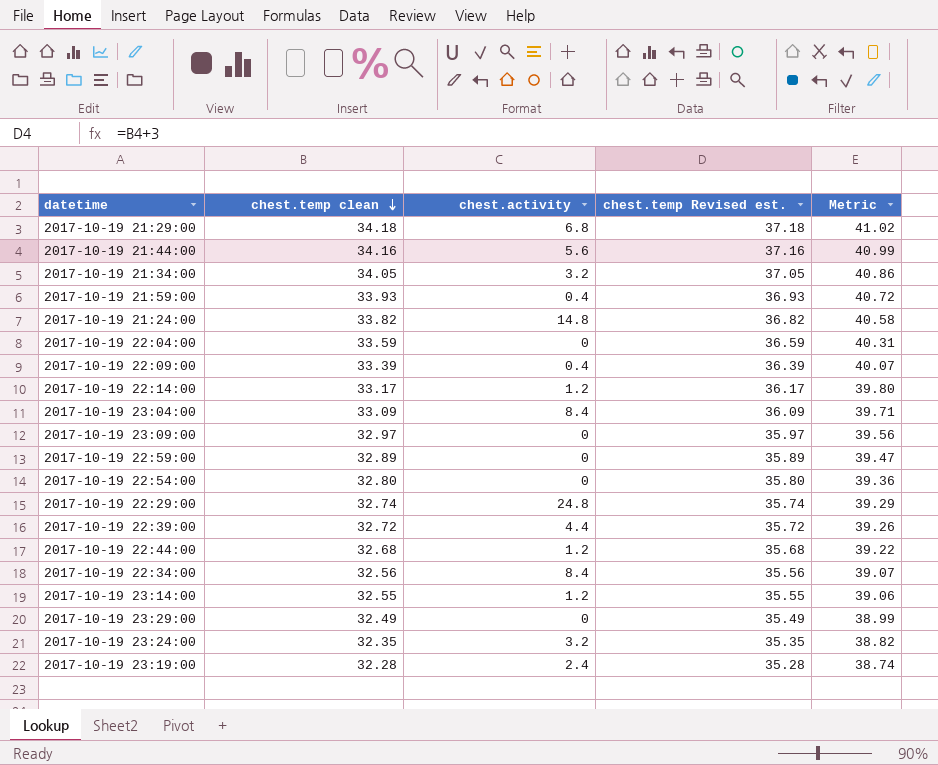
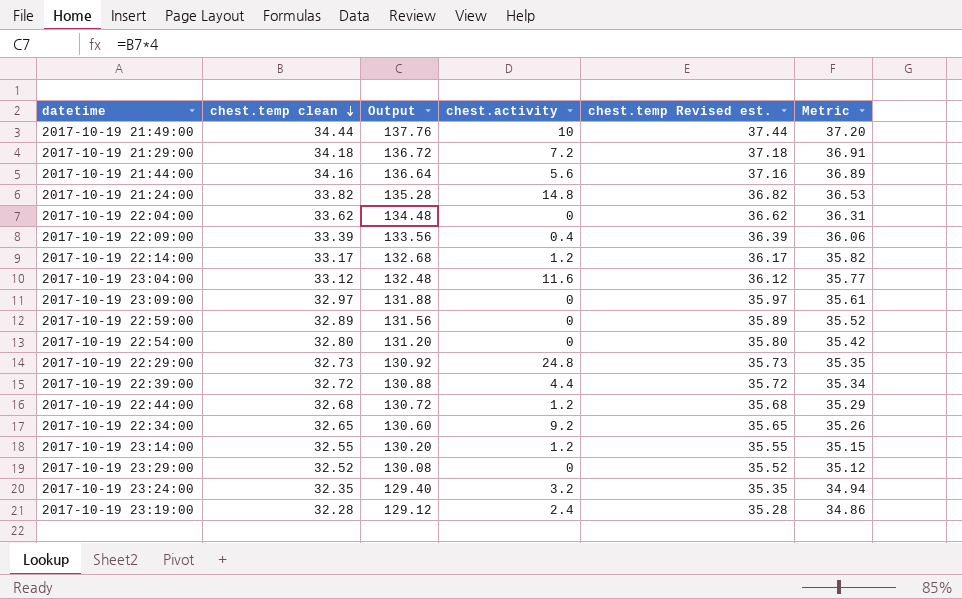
column Output | formula: none -> [chest.temp clean] * 4
column Metric | formula: [chest.temp clean] * 1.2 -> [chest.temp clean] * 1.08
row 2017-10-19 21:34:00: 34.05 | 3.2 | 37.05 | 40.86 -> none
row 2017-10-19 21:59:00: 33.93 | 0.4 | 36.93 | 40.72 -> none
row 2017-10-19 21:49:00: none -> 34.44 | 137.76 | 10 | 37.44 | 37.20
2017-10-19 21:29:00 | chest.activity: 6.8 -> 7.2
2017-10-19 22:04:00 | chest.temp clean: 33.59 -> 33.62
2017-10-19 22:04:00 | chest.temp Revised est.: 36.59 -> 36.62
2017-10-19 23:04:00 | chest.temp clean: 33.09 -> 33.12
2017-10-19 23:04:00 | chest.activity: 8.4 -> 11.6
2017-10-19 23:04:00 | chest.temp Revised est.: 36.09 -> 36.12
2017-10-19 22:29:00 | chest.temp clean: 32.74 -> 32.73
2017-10-19 22:29:00 | chest.temp Revised est.: 35.74 -> 35.73
2017-10-19 22:34:00 | chest.temp clean: 32.56 -> 32.65
2017-10-19 22:34:00 | chest.activity: 8.4 -> 9.2
2017-10-19 22:34:00 | chest.temp Revised est.: 35.56 -> 35.65
2017-10-19 23:29:00 | chest.temp clean: 32.49 -> 32.52
2017-10-19 23:29:00 | chest.temp Revised est.: 35.49 -> 35.52

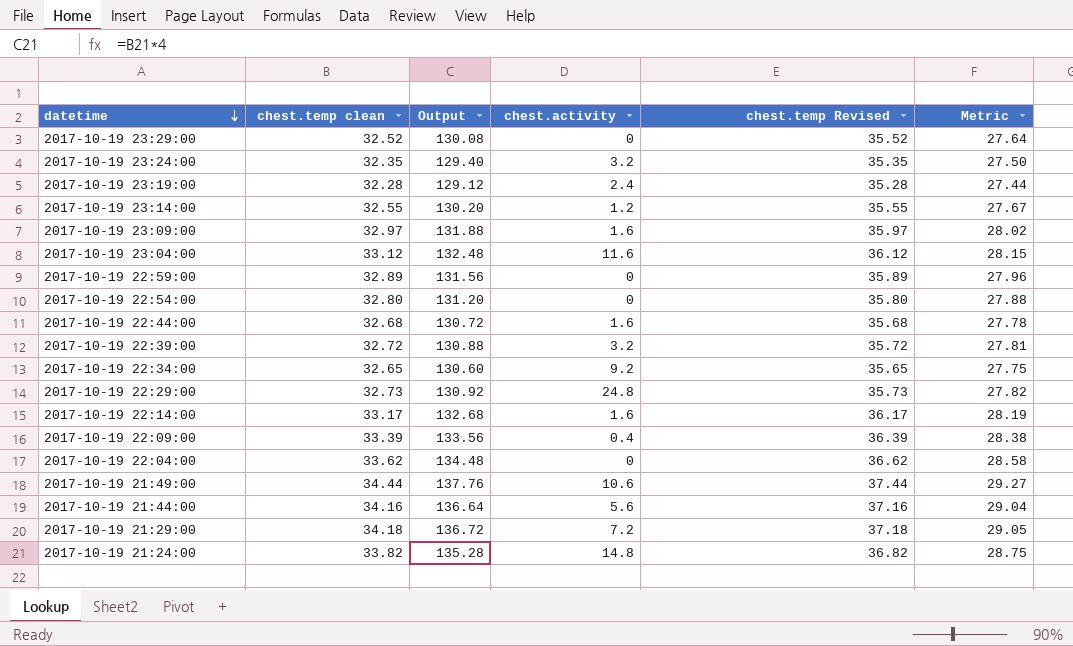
row order: chest.temp clean descending -> datetime descending
column name: chest.temp Revised est. -> chest.temp Revised
column Metric | formula: [chest.temp clean] * 1.08 -> [chest.temp clean] * 0.85
2017-10-19 23:09:00 | chest.activity: 0 -> 1.6
2017-10-19 22:44:00 | chest.activity: 1.2 -> 1.6
2017-10-19 22:39:00 | chest.activity: 4.4 -> 3.2
2017-10-19 22:14:00 | chest.activity: 1.2 -> 1.6
2017-10-19 21:49:00 | chest.activity: 10 -> 10.6

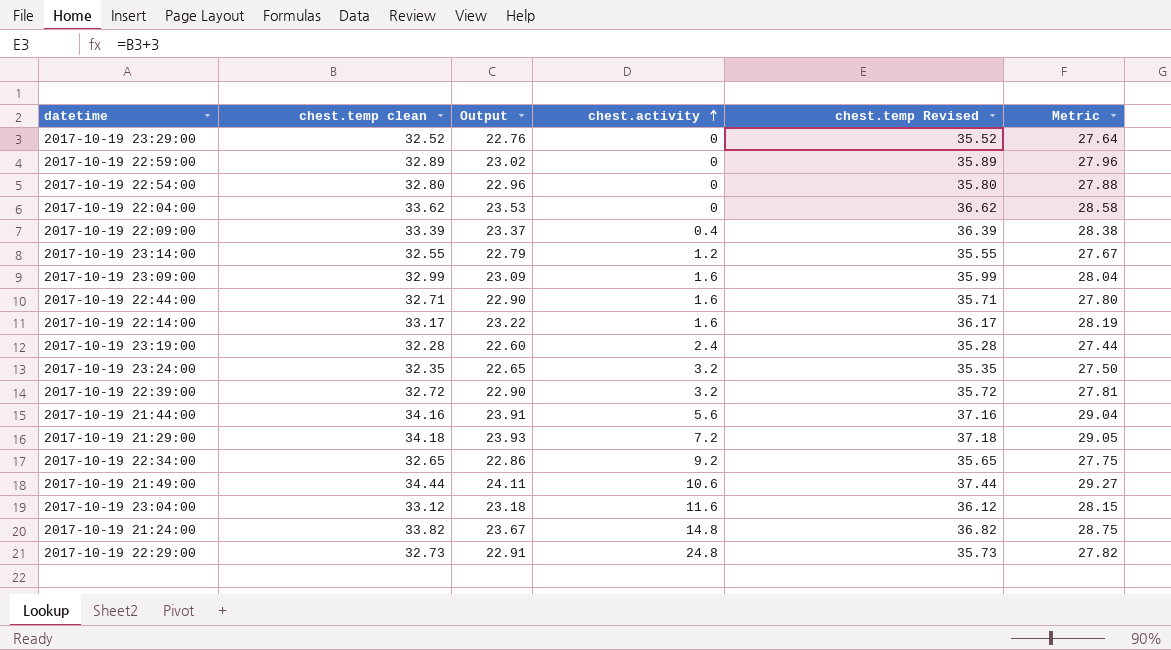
row order: datetime descending -> chest.activity ascending
column Output | formula: [chest.temp clean] * 4 -> [chest.temp clean] * 0.7
2017-10-19 23:09:00 | chest.temp clean: 32.97 -> 32.99
2017-10-19 23:09:00 | chest.temp Revised: 35.97 -> 35.99
2017-10-19 23:09:00 | Metric: 28.02 -> 28.04
2017-10-19 22:44:00 | chest.temp clean: 32.68 -> 32.71
2017-10-19 22:44:00 | chest.temp Revised: 35.68 -> 35.71
2017-10-19 22:44:00 | Metric: 27.78 -> 27.80

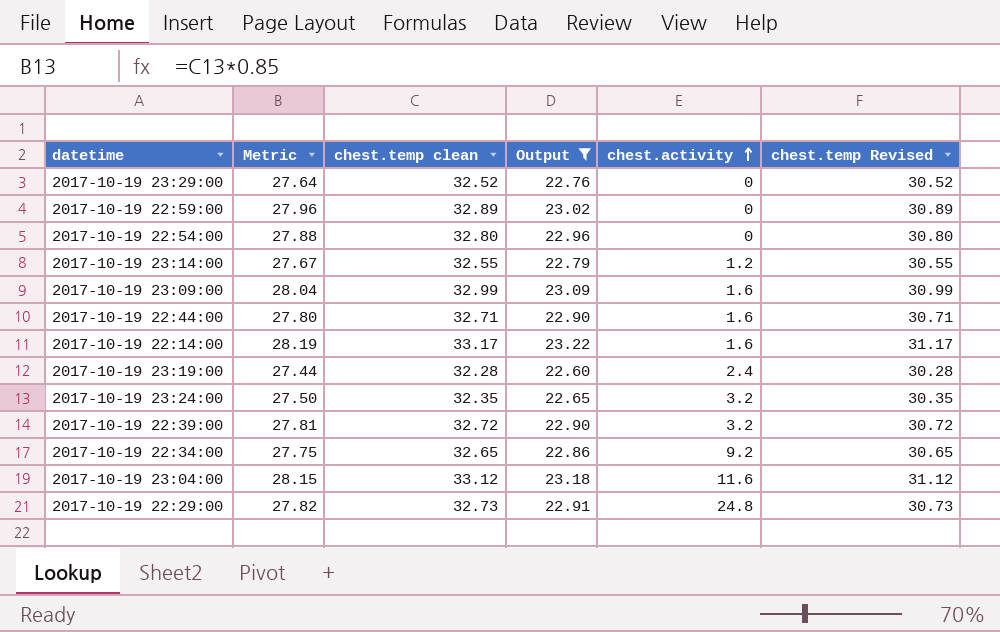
filter: none -> Output <= 23.22
column Metric | position: 6 -> 2
column chest.temp Revised | formula: [chest.temp clean] + 3 -> [chest.temp clean] - 2

